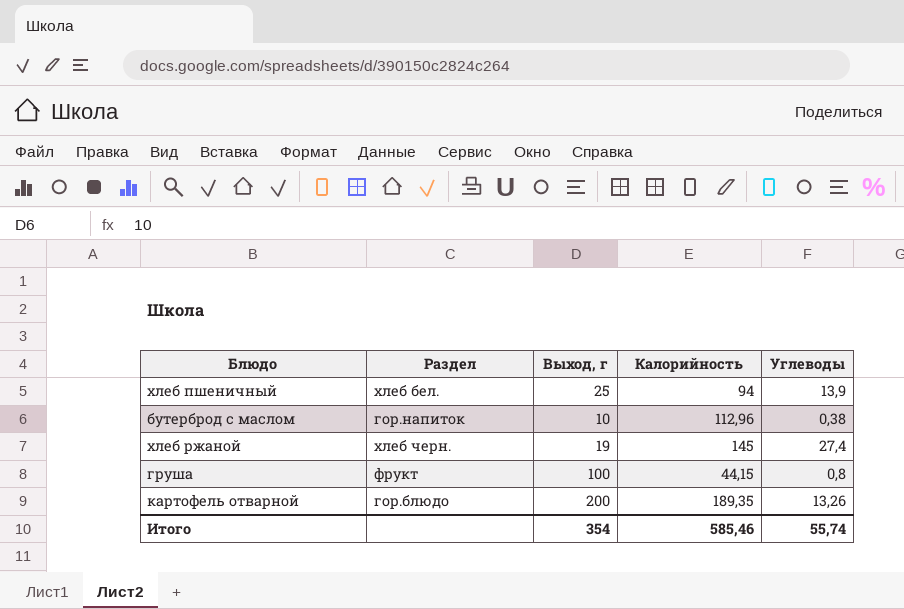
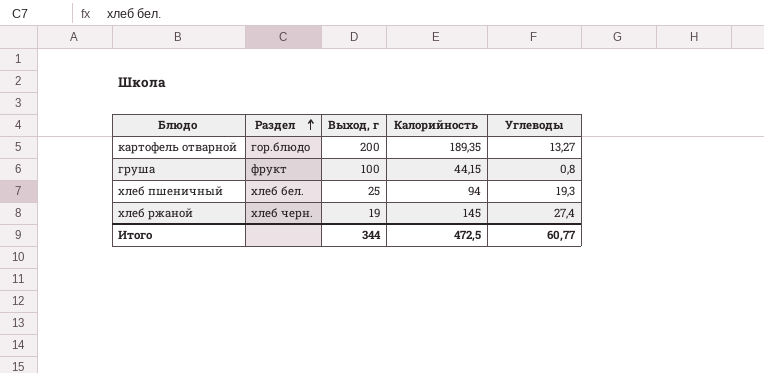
row order: none -> Раздел ascending
row бутерброд с маслом: гор.напиток | 10 | 112,96 | 0,38 -> none
картофель отварной | Углеводы: 13,26 -> 13,27
хлеб пшеничный | Углеводы: 13,9 -> 19,3
Итого | Выход, г: 354 -> 344
Итого | Калорийность: 585,46 -> 472,5
Итого | Углеводы: 55,74 -> 60,77

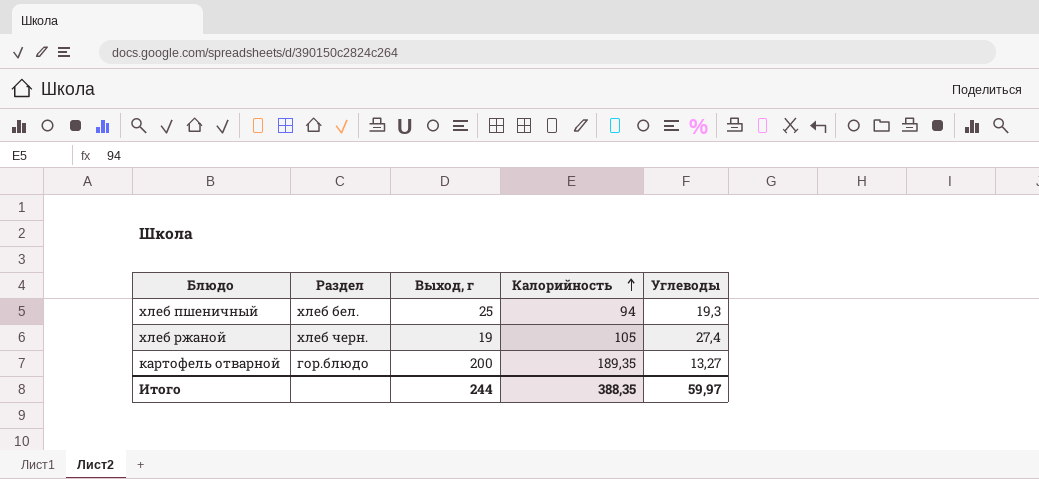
row order: Раздел ascending -> Калорийность ascending
row груша: фрукт | 100 | 44,15 | 0,8 -> none
хлеб ржаной | Калорийность: 145 -> 105
Итого | Выход, г: 344 -> 244
Итого | Калорийность: 472,5 -> 388,35
Итого | Углеводы: 60,77 -> 59,97

